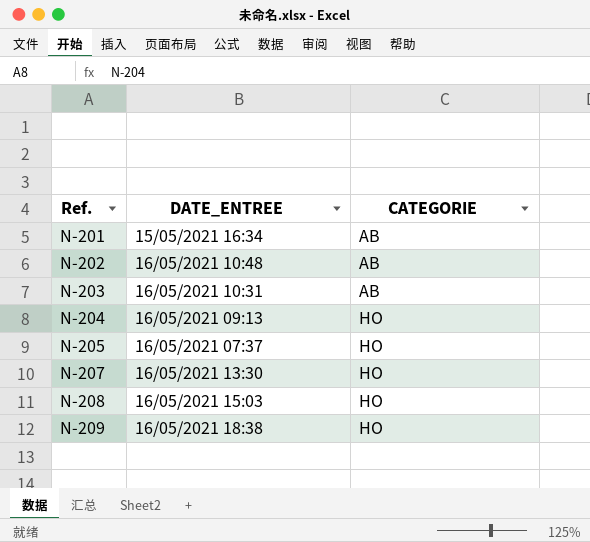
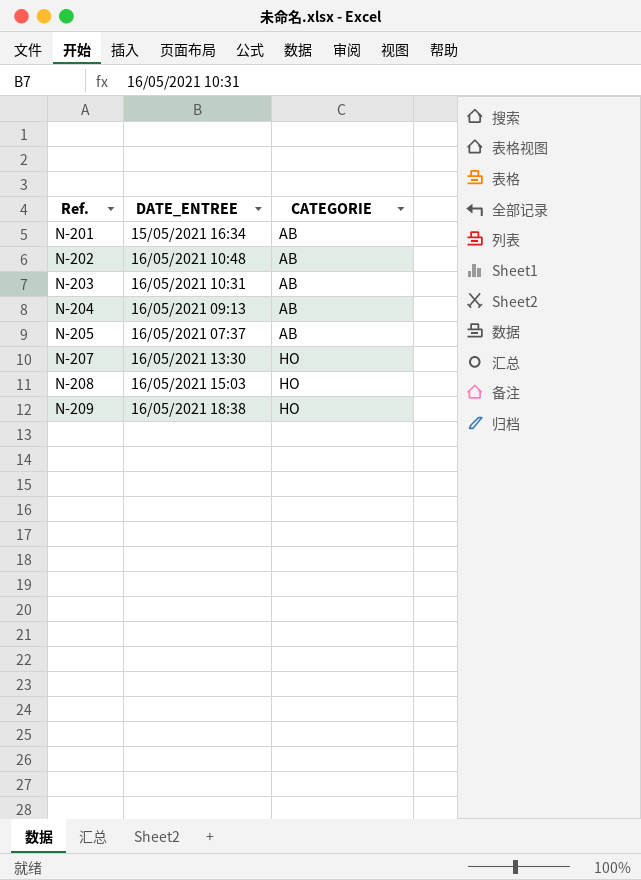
N-204 | CATEGORIE: HO -> AB
N-205 | CATEGORIE: HO -> AB

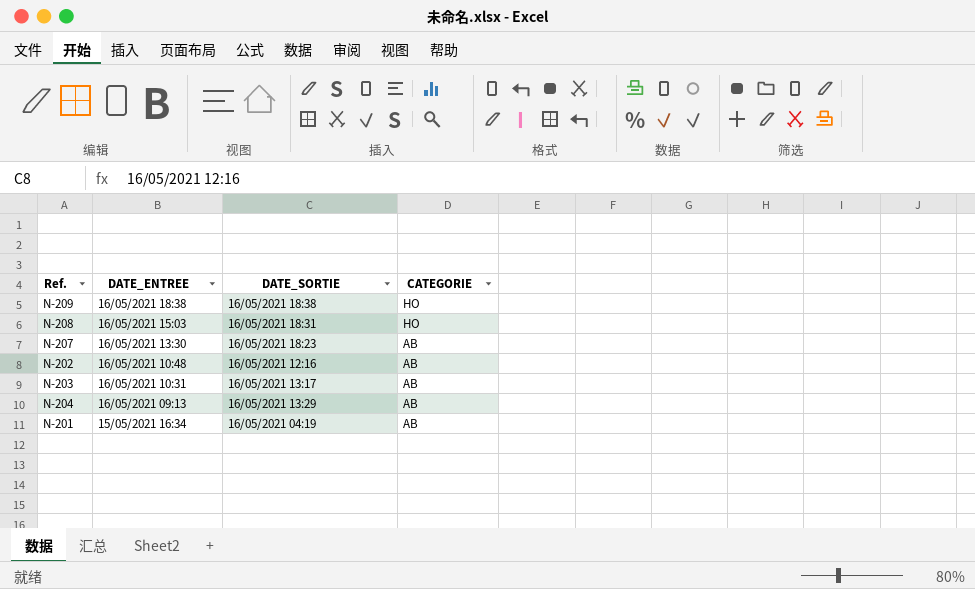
row order: Ref. ascending -> DATE_ENTREE descending
column DATE_SORTIE | position: none -> 3
row N-205: 16/05/2021 07:37 | AB -> none
N-207 | CATEGORIE: HO -> AB

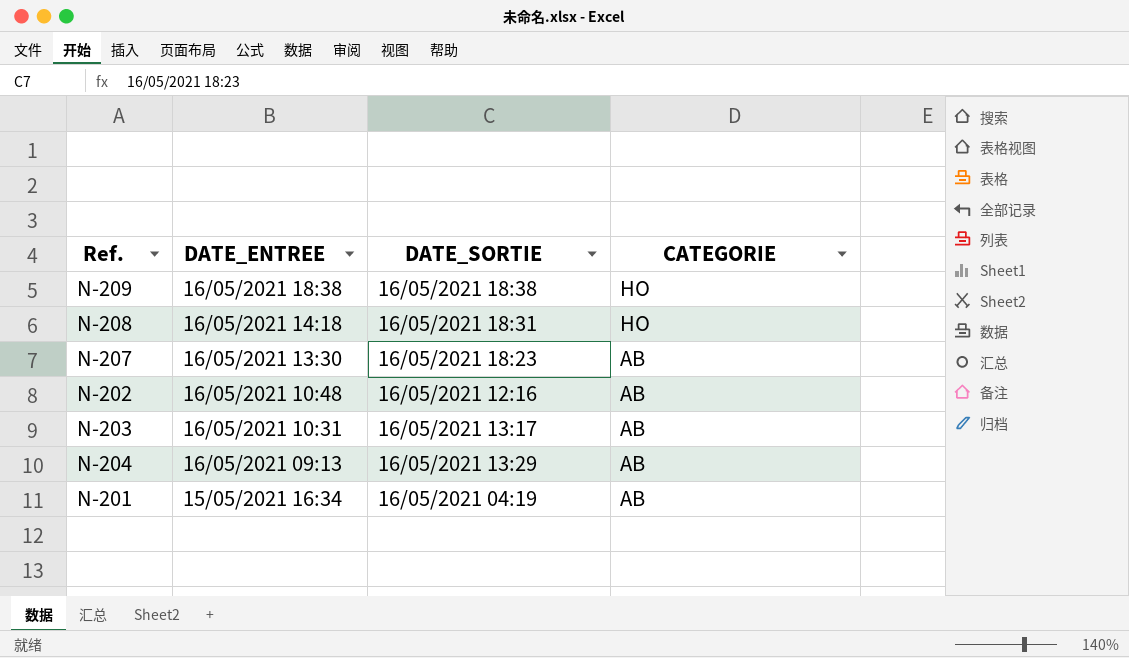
N-208 | DATE_ENTREE: 16/05/2021 15:03 -> 16/05/2021 14:18

